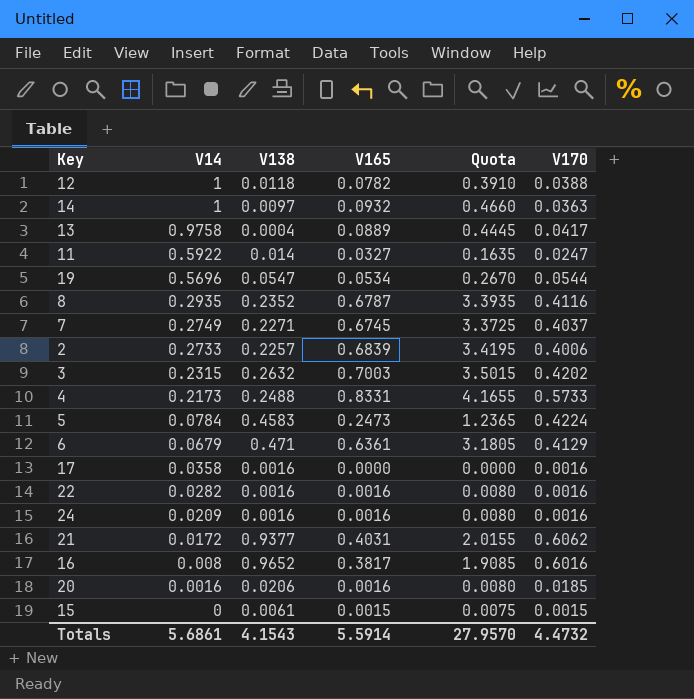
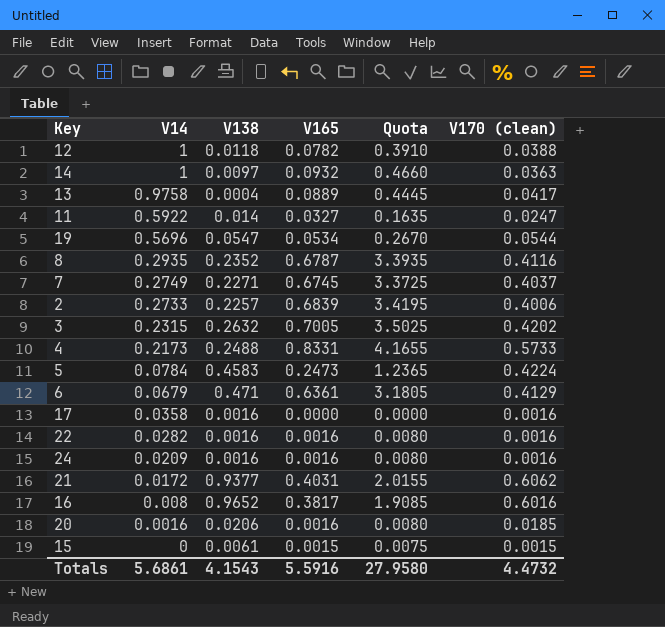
column name: V170 -> V170 (clean)
3 | V165: 0.7003 -> 0.7005
3 | Quota: 3.5015 -> 3.5025
Totals | V165: 5.5914 -> 5.5916
Totals | Quota: 27.9570 -> 27.9580

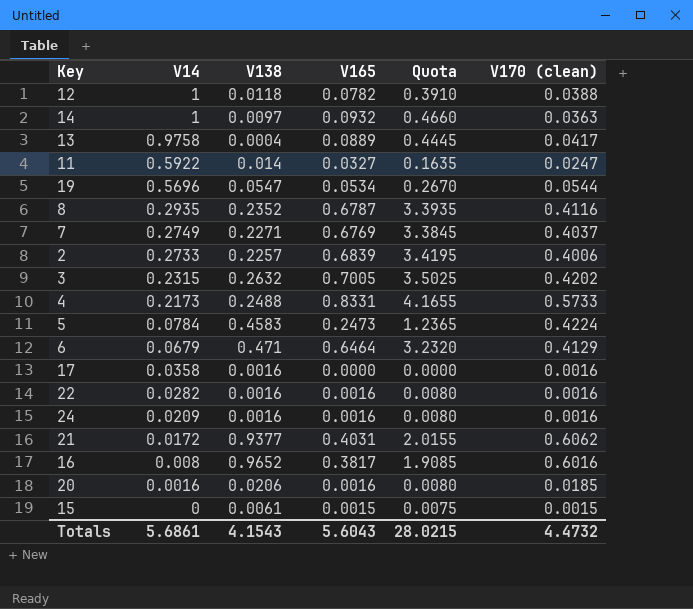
7 | V165: 0.6745 -> 0.6769
7 | Quota: 3.3725 -> 3.3845
6 | V165: 0.6361 -> 0.6464
6 | Quota: 3.1805 -> 3.2320
Totals | V165: 5.5916 -> 5.6043
Totals | Quota: 27.9580 -> 28.0215

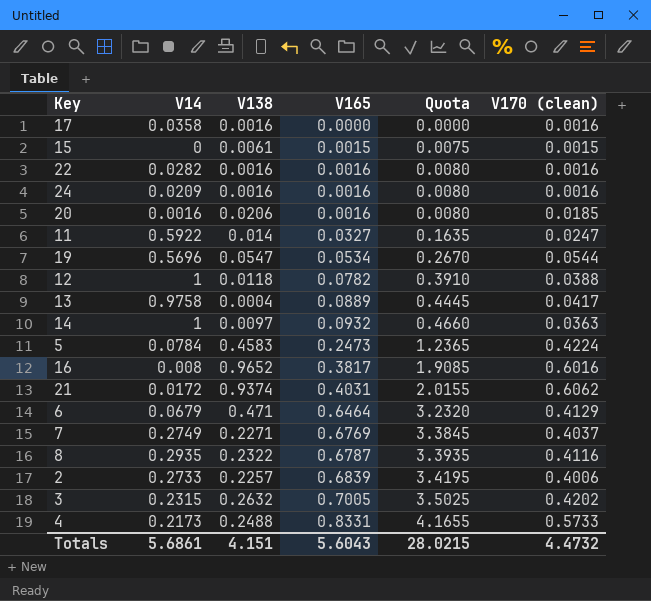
row order: V14 descending -> V165 ascending
21 | V138: 0.9377 -> 0.9374
8 | V138: 0.2352 -> 0.2322
Totals | V138: 4.1543 -> 4.151

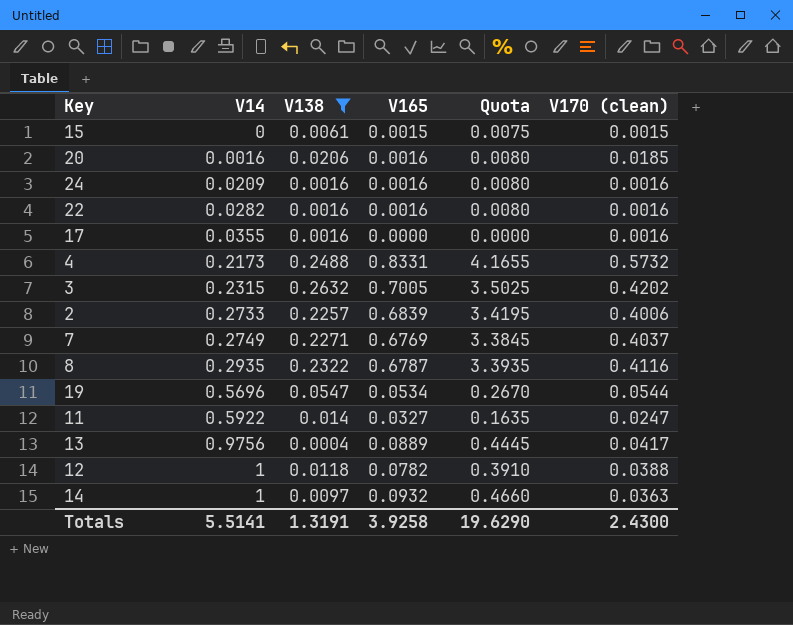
filter: none -> V138 <= 0.2632
row order: V165 ascending -> V14 ascending
17 | V14: 0.0358 -> 0.0355
4 | V170 (clean): 0.5733 -> 0.5732
13 | V14: 0.9758 -> 0.9756
Totals | V14: 5.6861 -> 5.5141
Totals | V138: 4.151 -> 1.3191
Totals | V165: 5.6043 -> 3.9258
Totals | Quota: 28.0215 -> 19.6290
Totals | V170 (clean): 4.4732 -> 2.4300

